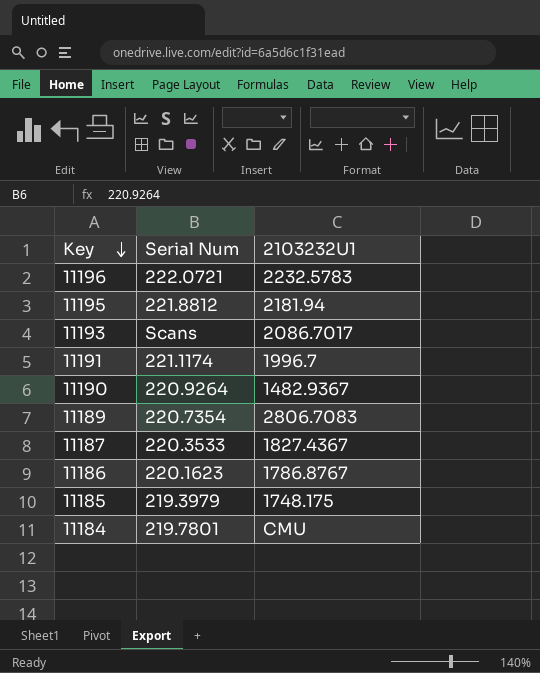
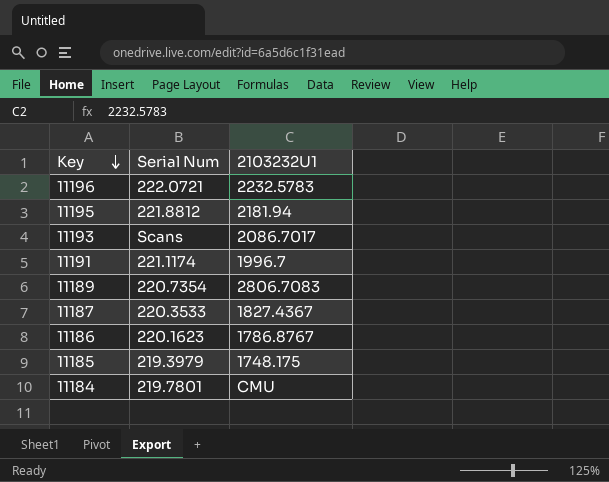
row 11190: 220.9264 | 1482.9367 -> none

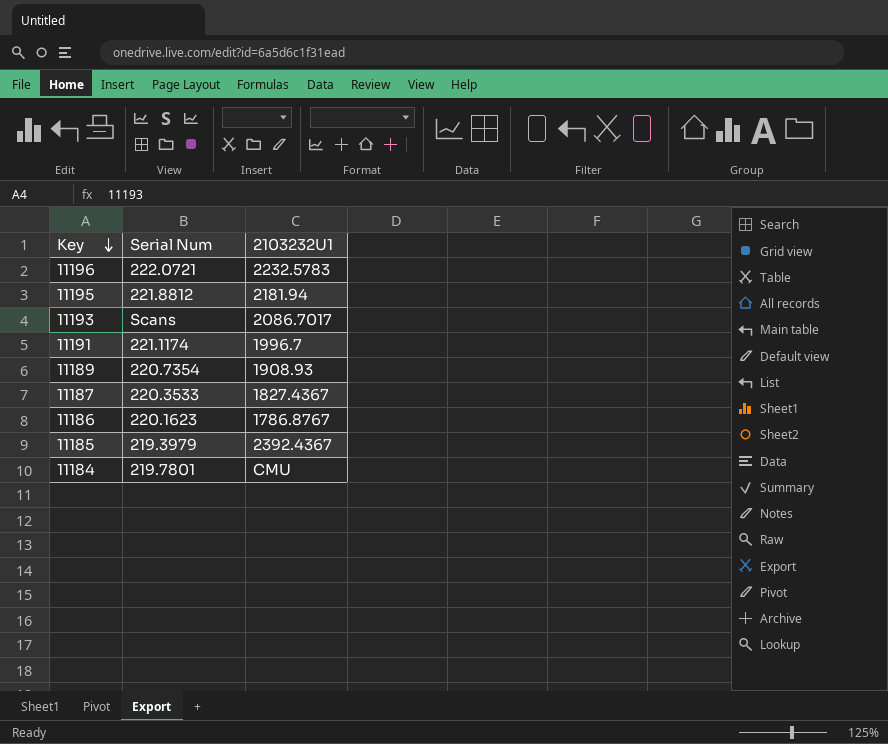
11189 | 2103232U1: 2806.7083 -> 1908.93
11185 | 2103232U1: 1748.175 -> 2392.4367

